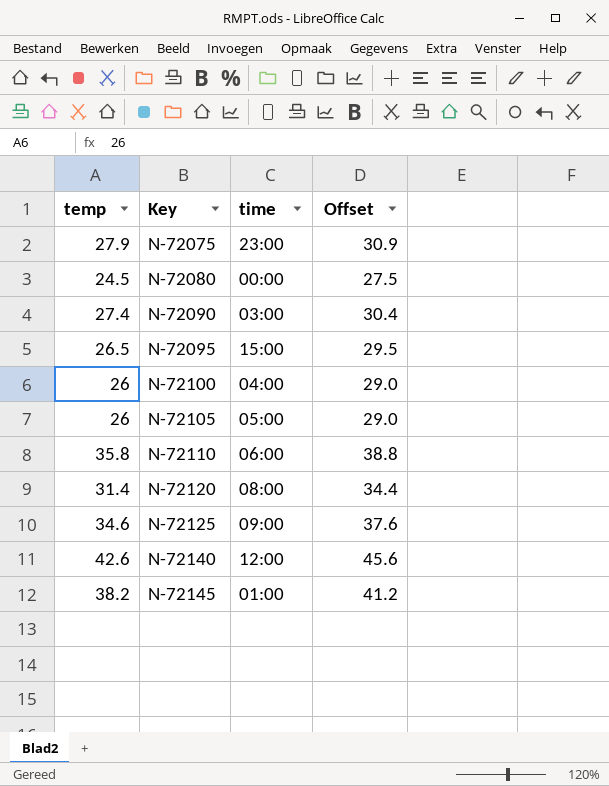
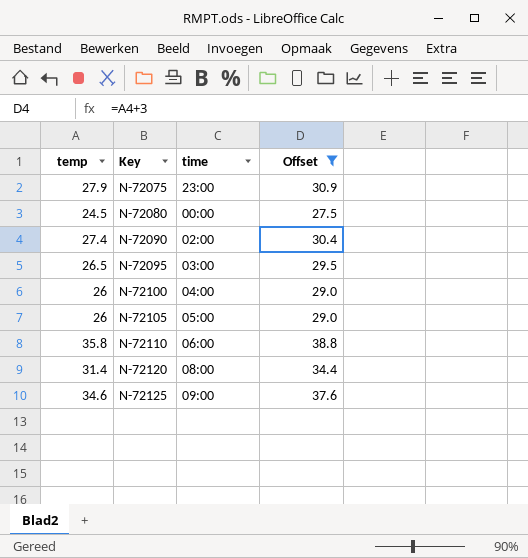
filter: none -> Offset <= 38.8
N-72090 | time: 03:00 -> 02:00
N-72095 | time: 15:00 -> 03:00

